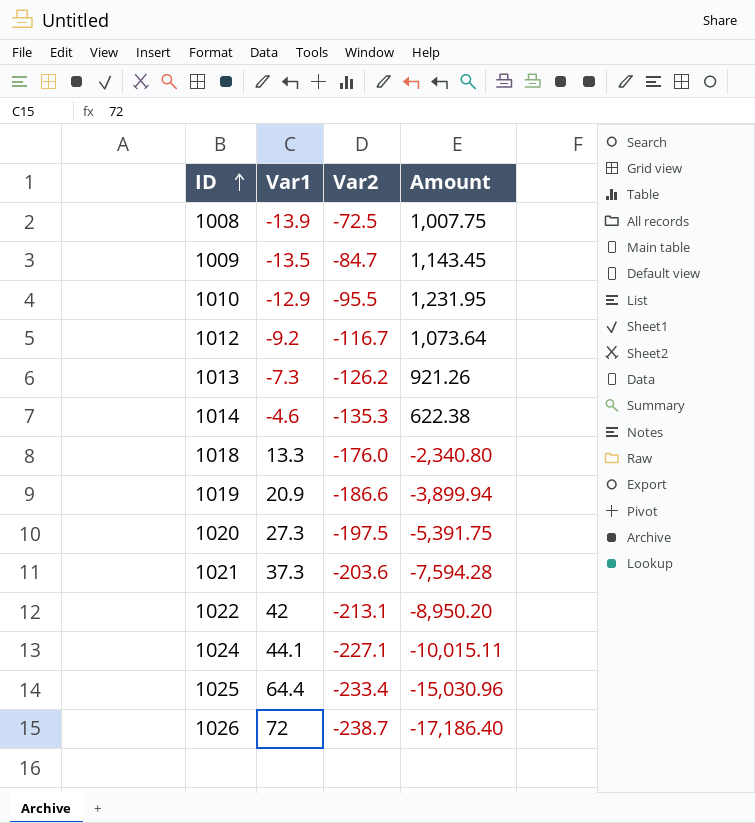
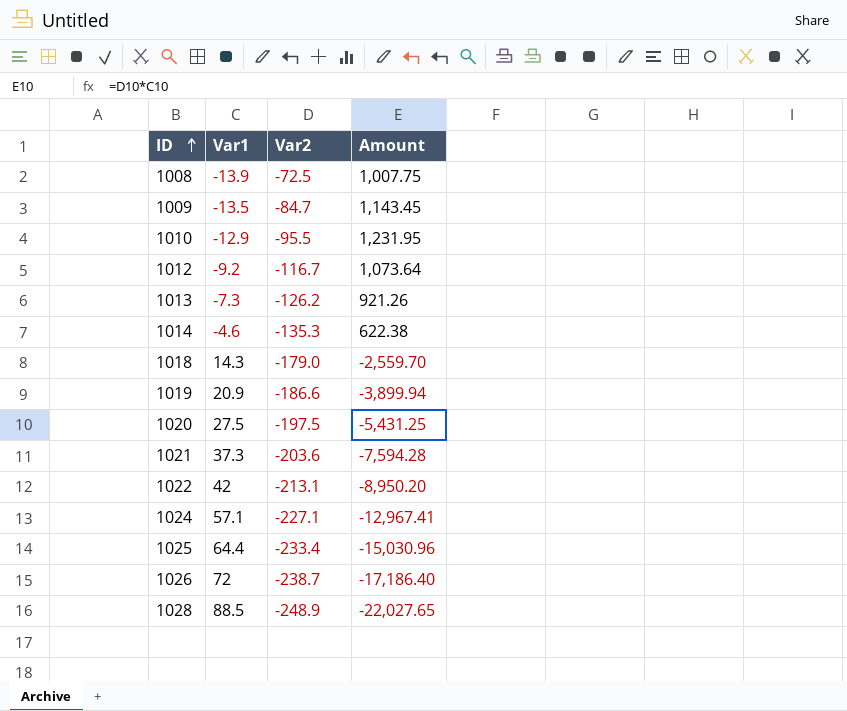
1018 | Var1: 13.3 -> 14.3
1018 | Var2: -176.0 -> -179.0
1018 | Amount: -2,340.80 -> -2,559.70
1020 | Var1: 27.3 -> 27.5
1020 | Amount: -5,391.75 -> -5,431.25
1024 | Var1: 44.1 -> 57.1
1024 | Amount: -10,015.11 -> -12,967.41
row 1028: none -> 88.5 | -248.9 | -22,027.65

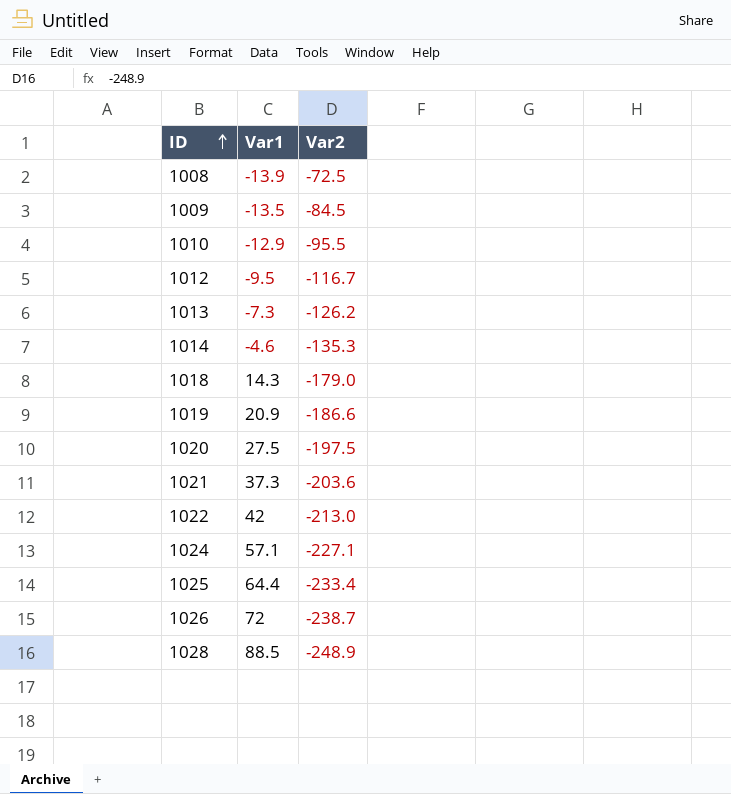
column Amount | formula: [Var1] * [Var2] -> none
1009 | Var2: -84.7 -> -84.5
1012 | Var1: -9.2 -> -9.5
1022 | Var2: -213.1 -> -213.0

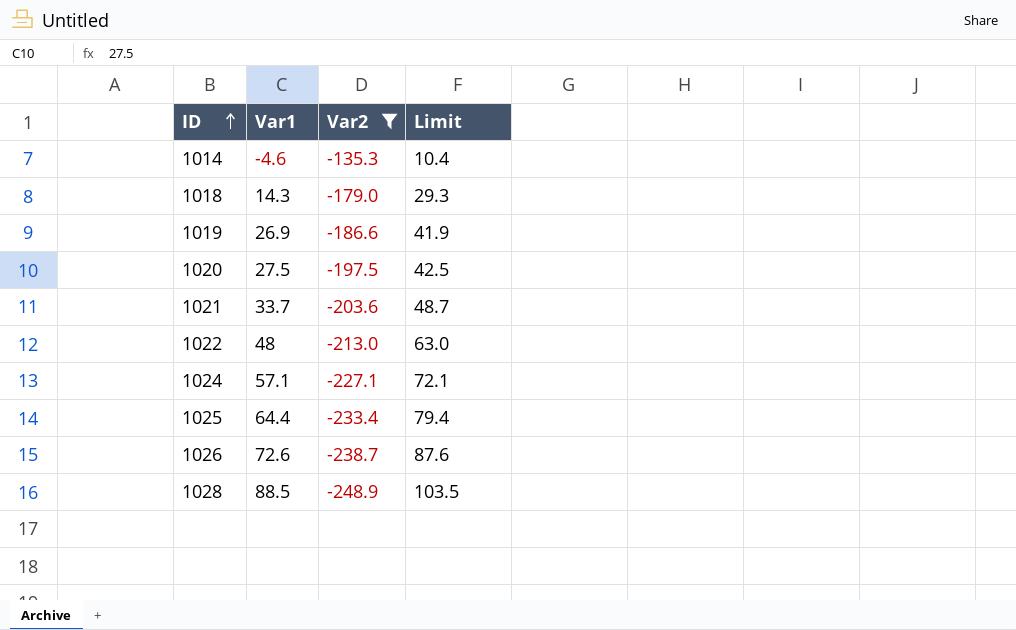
filter: none -> Var2 <= -135.3
column Limit | formula: none -> [Var1] + 15
1019 | Var1: 20.9 -> 26.9
1021 | Var1: 37.3 -> 33.7
1022 | Var1: 42 -> 48
1026 | Var1: 72 -> 72.6

